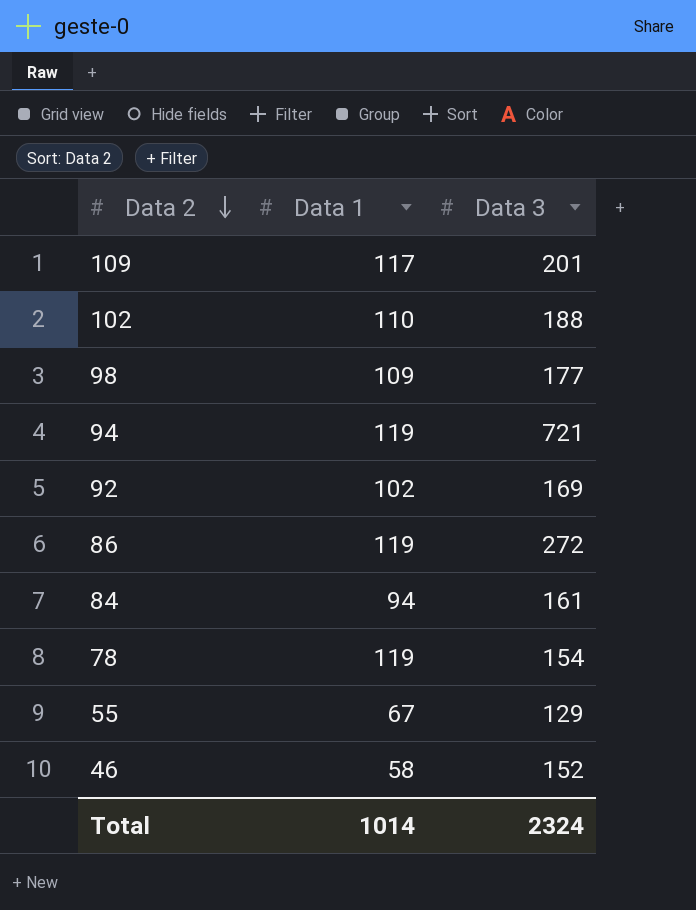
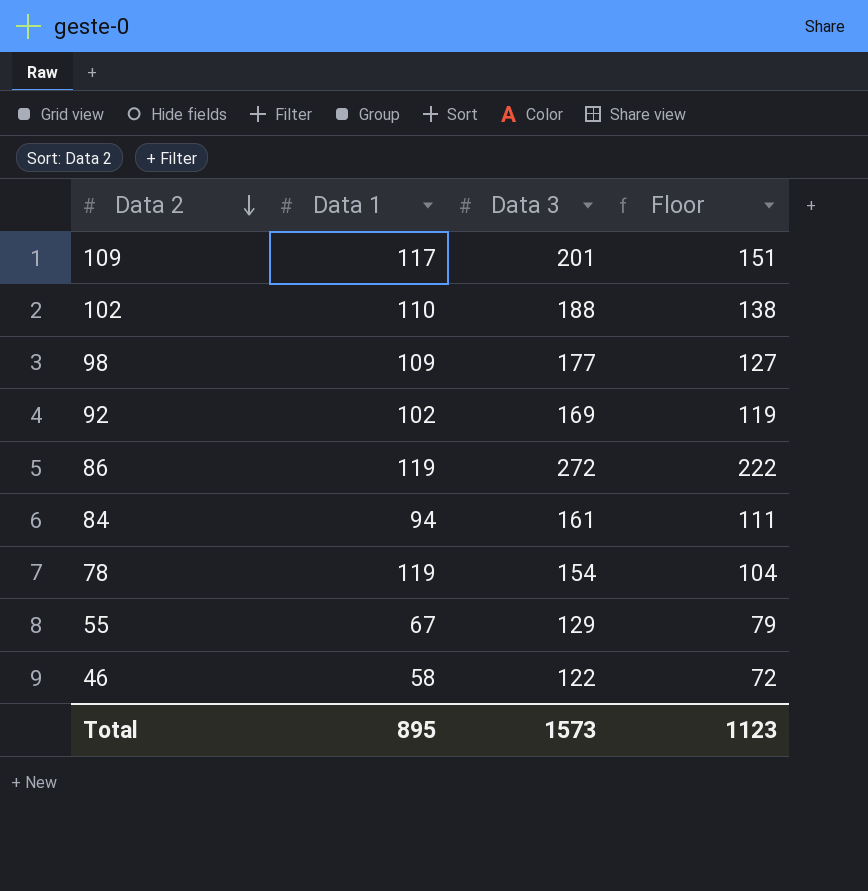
column Floor | formula: none -> [Data 3] - 50
row 94: 119 | 721 -> none
46 | Data 3: 152 -> 122
Total | Data 1: 1014 -> 895
Total | Data 3: 2324 -> 1573

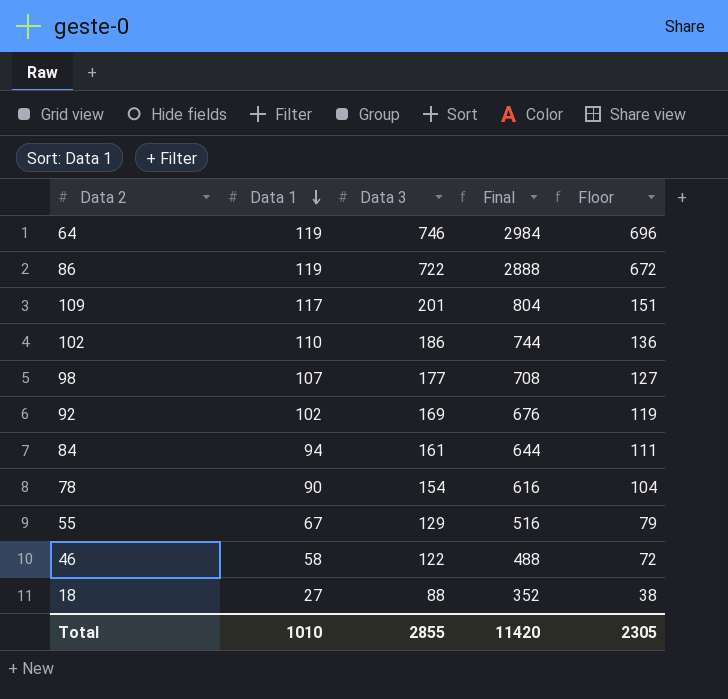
row order: Data 2 descending -> Data 1 descending
column Final | formula: none -> [Data 3] * 4
row 64: none -> 119 | 746 | 2984 | 696
86 | Data 3: 272 -> 722
86 | Floor: 222 -> 672
102 | Data 3: 188 -> 186
102 | Floor: 138 -> 136
98 | Data 1: 109 -> 107
78 | Data 1: 119 -> 90
row 18: none -> 27 | 88 | 352 | 38
Total | Data 1: 895 -> 1010
Total | Data 3: 1573 -> 2855
Total | Floor: 1123 -> 2305

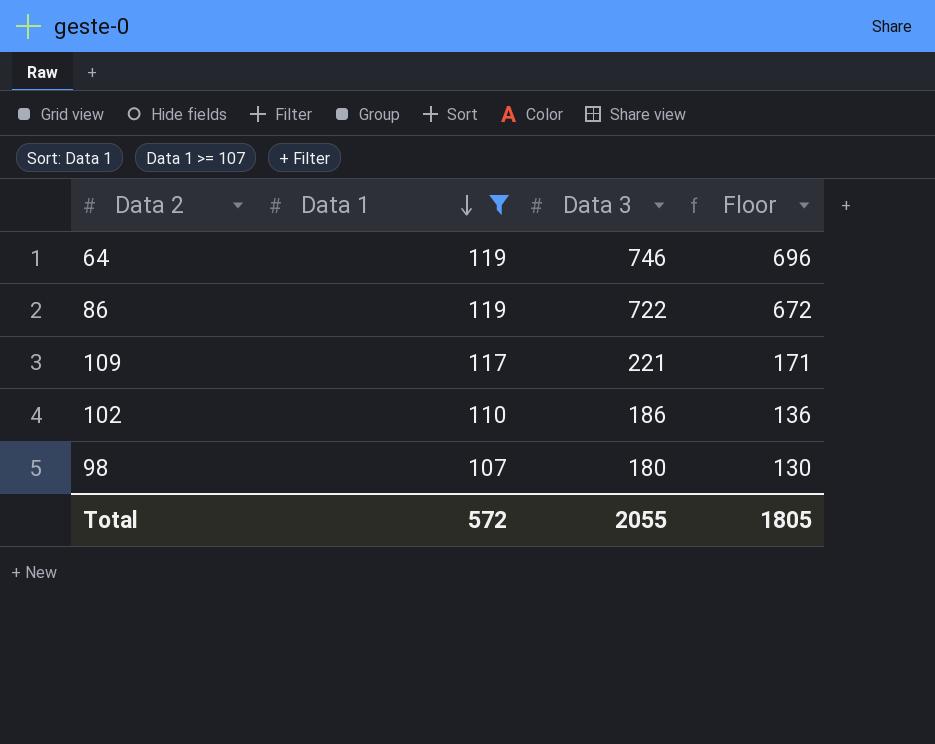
filter: none -> Data 1 >= 107
column Final | formula: [Data 3] * 4 -> none
109 | Data 3: 201 -> 221
109 | Floor: 151 -> 171
98 | Data 3: 177 -> 180
98 | Floor: 127 -> 130
Total | Data 1: 1010 -> 572
Total | Data 3: 2855 -> 2055
Total | Floor: 2305 -> 1805

